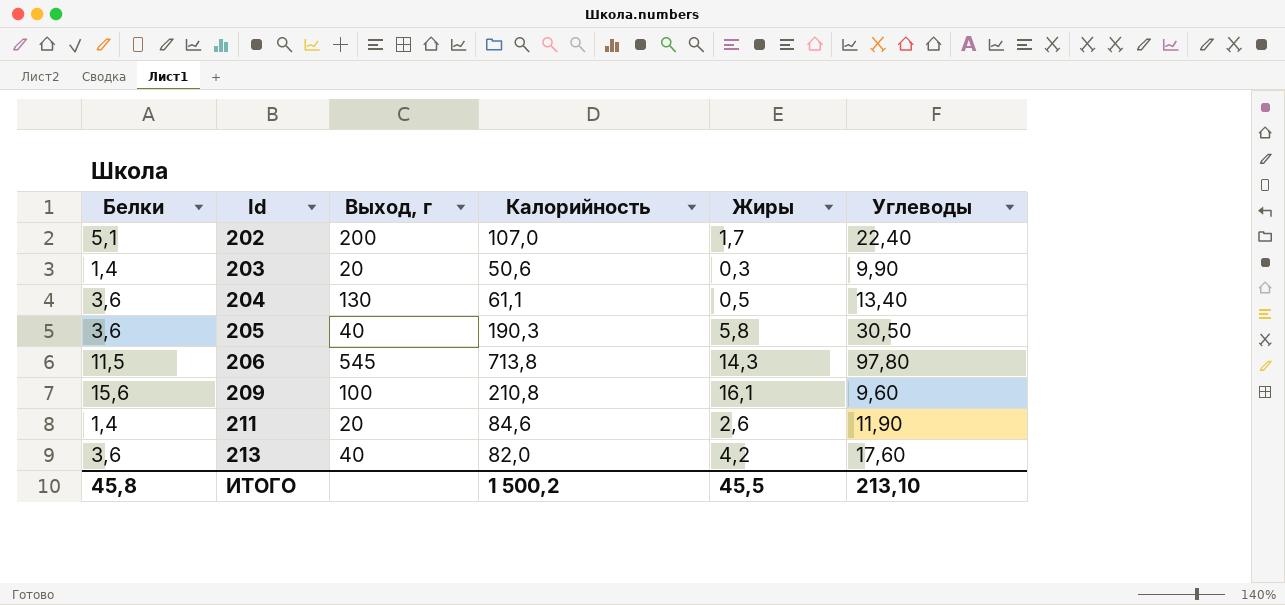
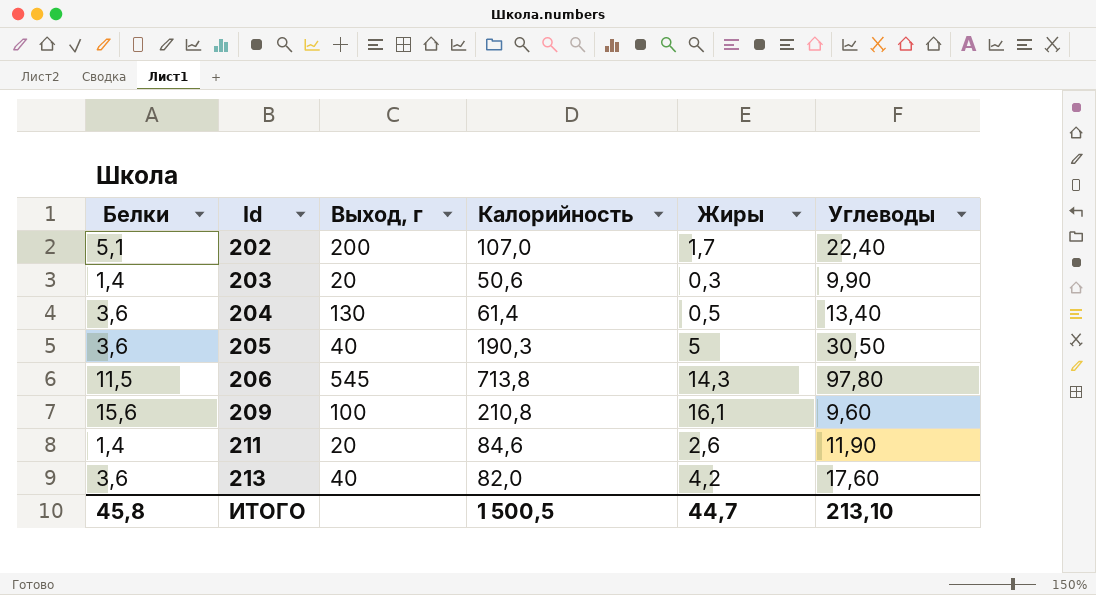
204 | Калорийность: 61,1 -> 61,4
205 | Жиры: 5,8 -> 5
ИТОГО | Калорийность: 1 500,2 -> 1 500,5
ИТОГО | Жиры: 45,5 -> 44,7

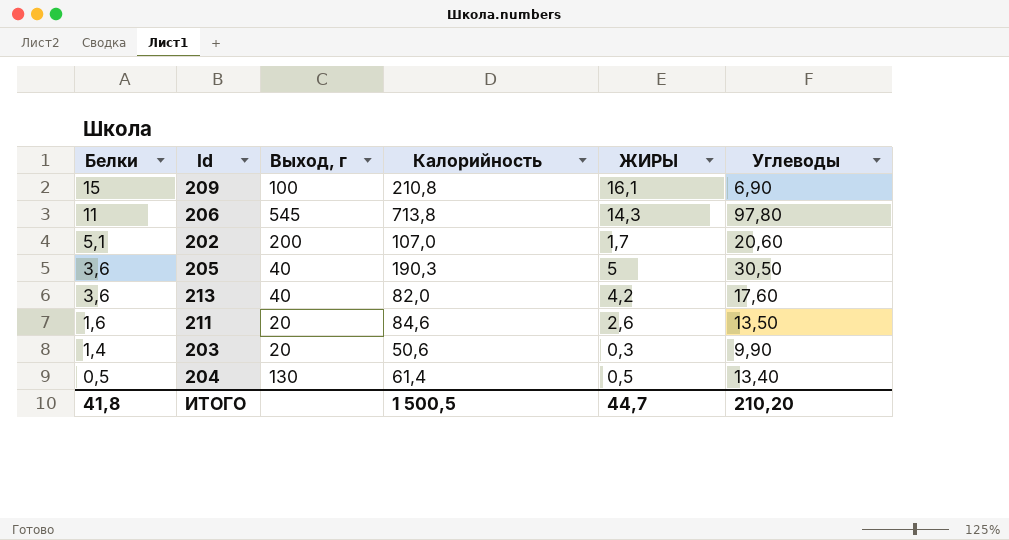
row order: Id ascending -> Белки descending
column name: Жиры -> ЖИРЫ
209 | Белки: 15,6 -> 15
209 | Углеводы: 9,60 -> 6,90
206 | Белки: 11,5 -> 11
202 | Углеводы: 22,40 -> 20,60
211 | Белки: 1,4 -> 1,6
211 | Углеводы: 11,90 -> 13,50
204 | Белки: 3,6 -> 0,5
ИТОГО | Белки: 45,8 -> 41,8
ИТОГО | Углеводы: 213,10 -> 210,20

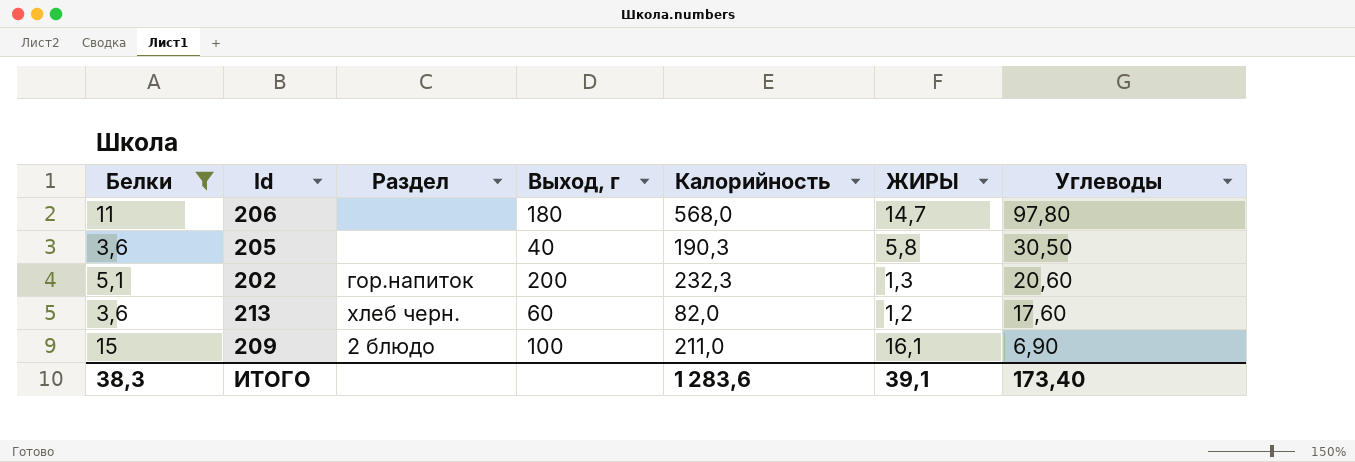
filter: none -> Белки >= 3,6
row order: Белки descending -> Углеводы descending
column Раздел | position: none -> 3
206 | Выход, г: 545 -> 180
206 | Калорийность: 713,8 -> 568,0
206 | ЖИРЫ: 14,3 -> 14,7
205 | ЖИРЫ: 5 -> 5,8
202 | Калорийность: 107,0 -> 232,3
202 | ЖИРЫ: 1,7 -> 1,3
213 | Выход, г: 40 -> 60
213 | ЖИРЫ: 4,2 -> 1,2
209 | Калорийность: 210,8 -> 211,0
ИТОГО | Белки: 41,8 -> 38,3
ИТОГО | Калорийность: 1 500,5 -> 1 283,6
ИТОГО | ЖИРЫ: 44,7 -> 39,1
ИТОГО | Углеводы: 210,20 -> 173,40

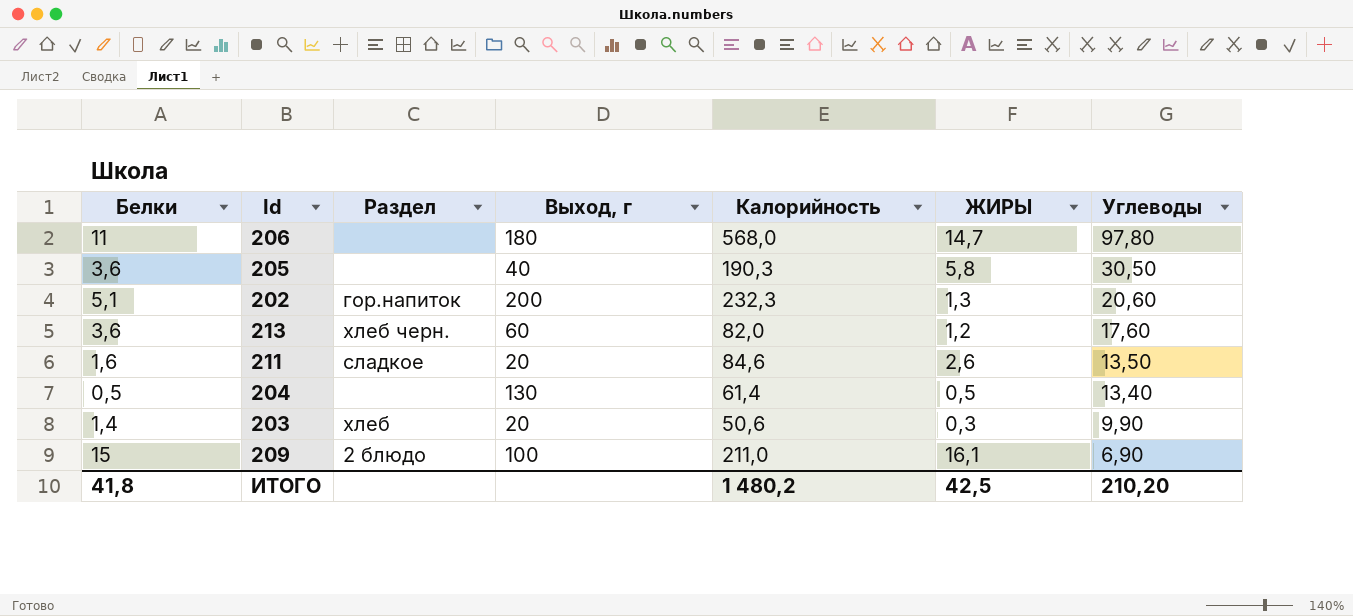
filter: Белки >= 3,6 -> none
ИТОГО | Белки: 38,3 -> 41,8
ИТОГО | Калорийность: 1 283,6 -> 1 480,2
ИТОГО | ЖИРЫ: 39,1 -> 42,5
ИТОГО | Углеводы: 173,40 -> 210,20

